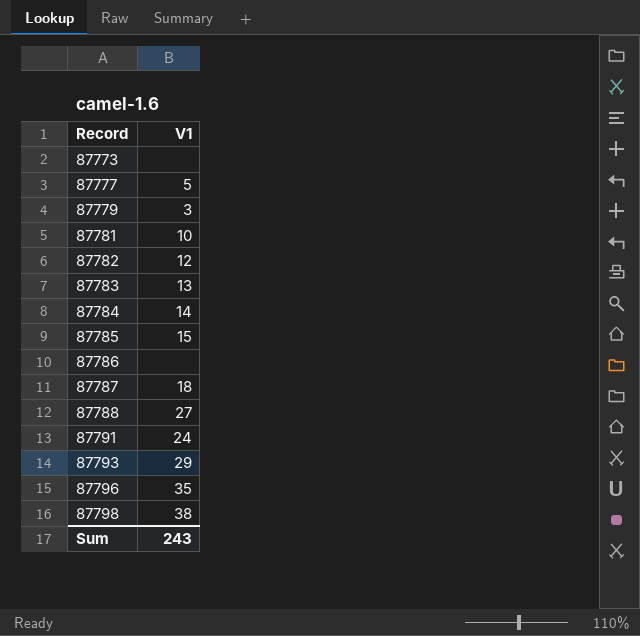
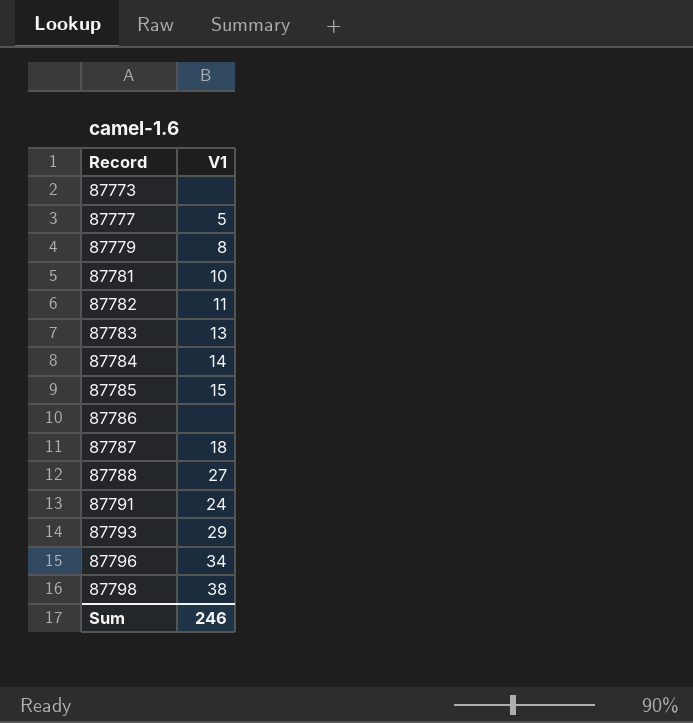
87779 | V1: 3 -> 8
87782 | V1: 12 -> 11
87796 | V1: 35 -> 34
Sum | V1: 243 -> 246

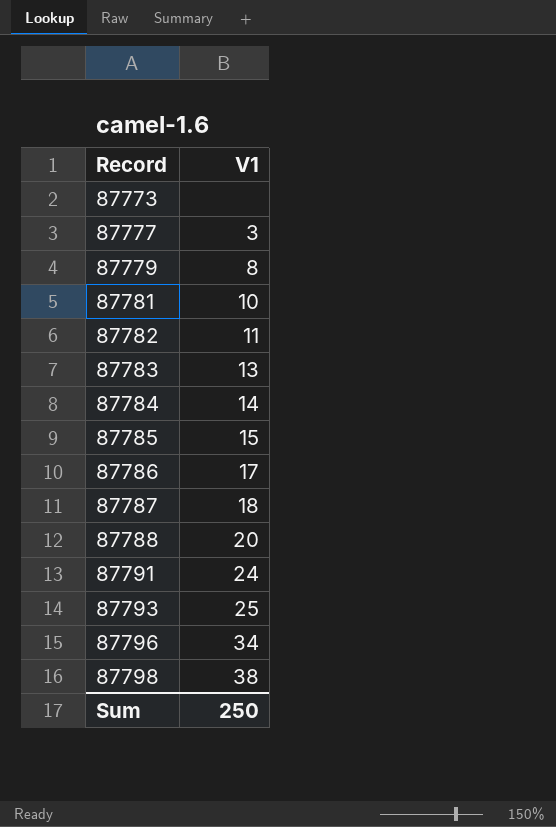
87777 | V1: 5 -> 3
87786 | V1: none -> 17
87788 | V1: 27 -> 20
87793 | V1: 29 -> 25
Sum | V1: 246 -> 250

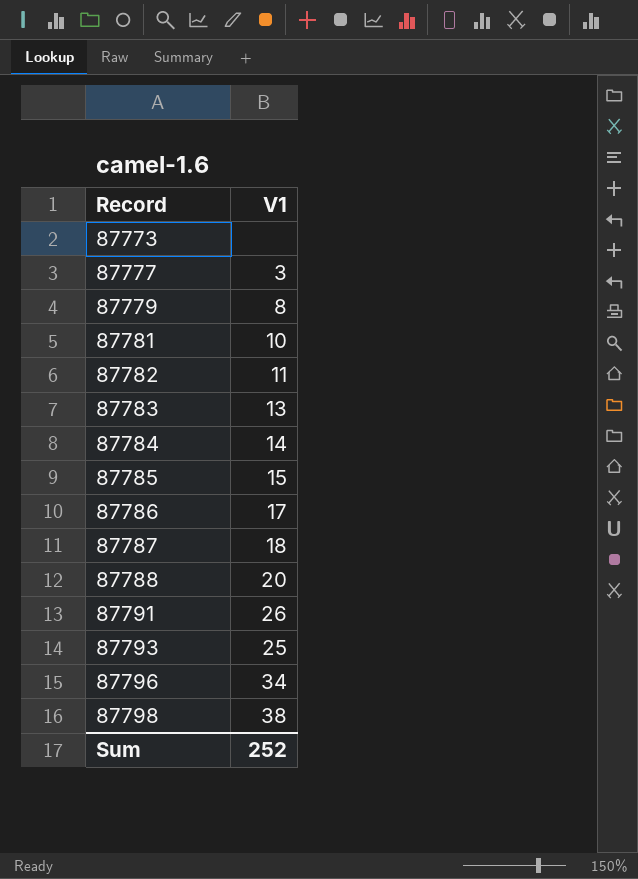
87791 | V1: 24 -> 26
Sum | V1: 250 -> 252

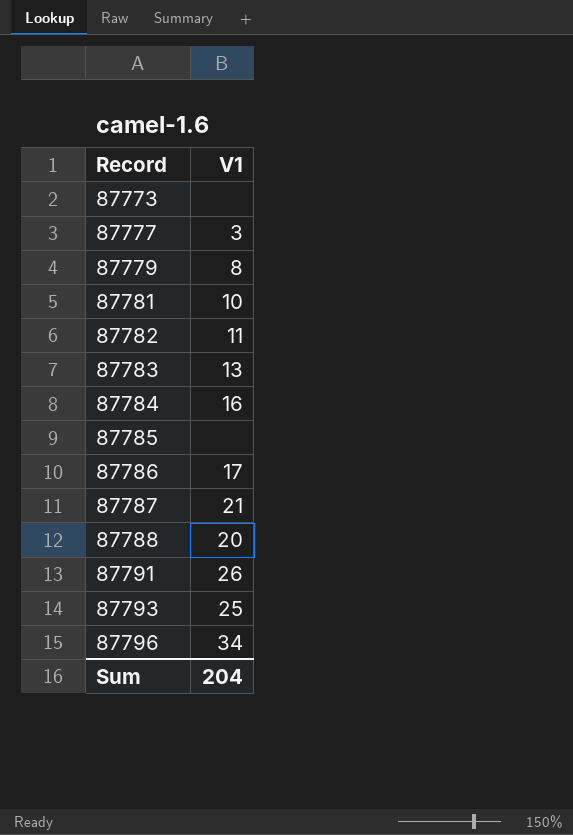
row 87798: 38 -> none
87784 | V1: 14 -> 16
87785 | V1: 15 -> none
87787 | V1: 18 -> 21
Sum | V1: 252 -> 204

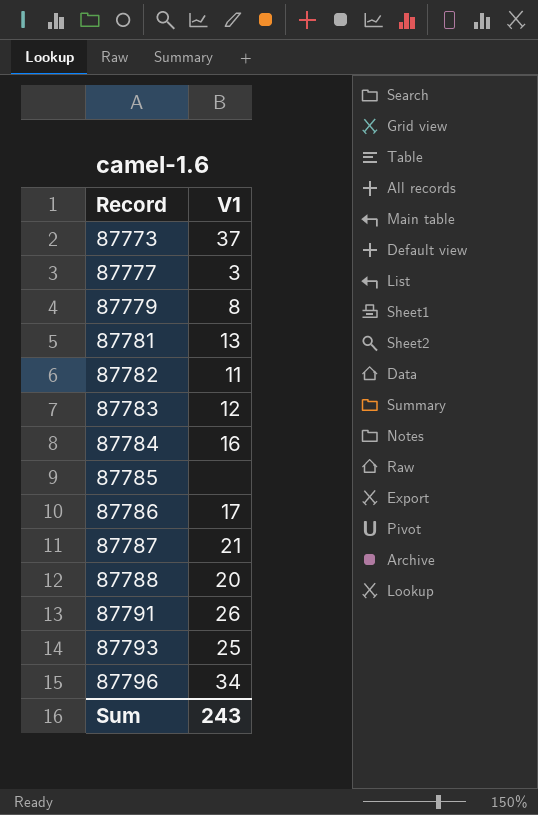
87773 | V1: none -> 37
87781 | V1: 10 -> 13
87783 | V1: 13 -> 12
Sum | V1: 204 -> 243

